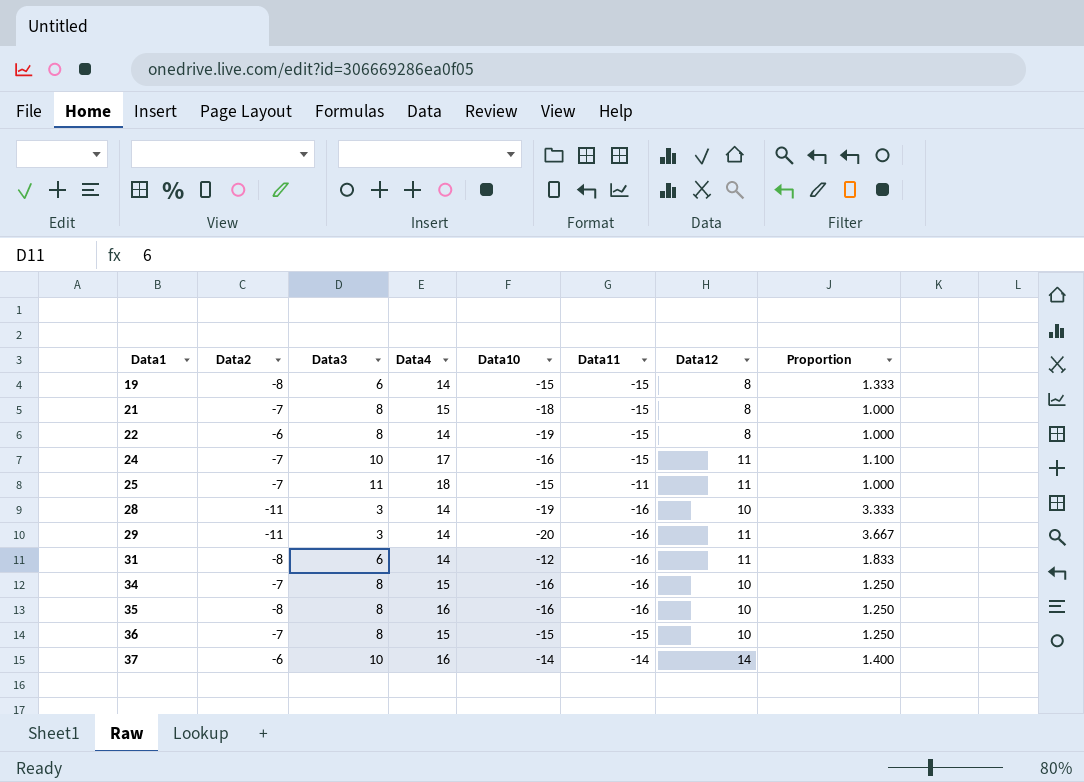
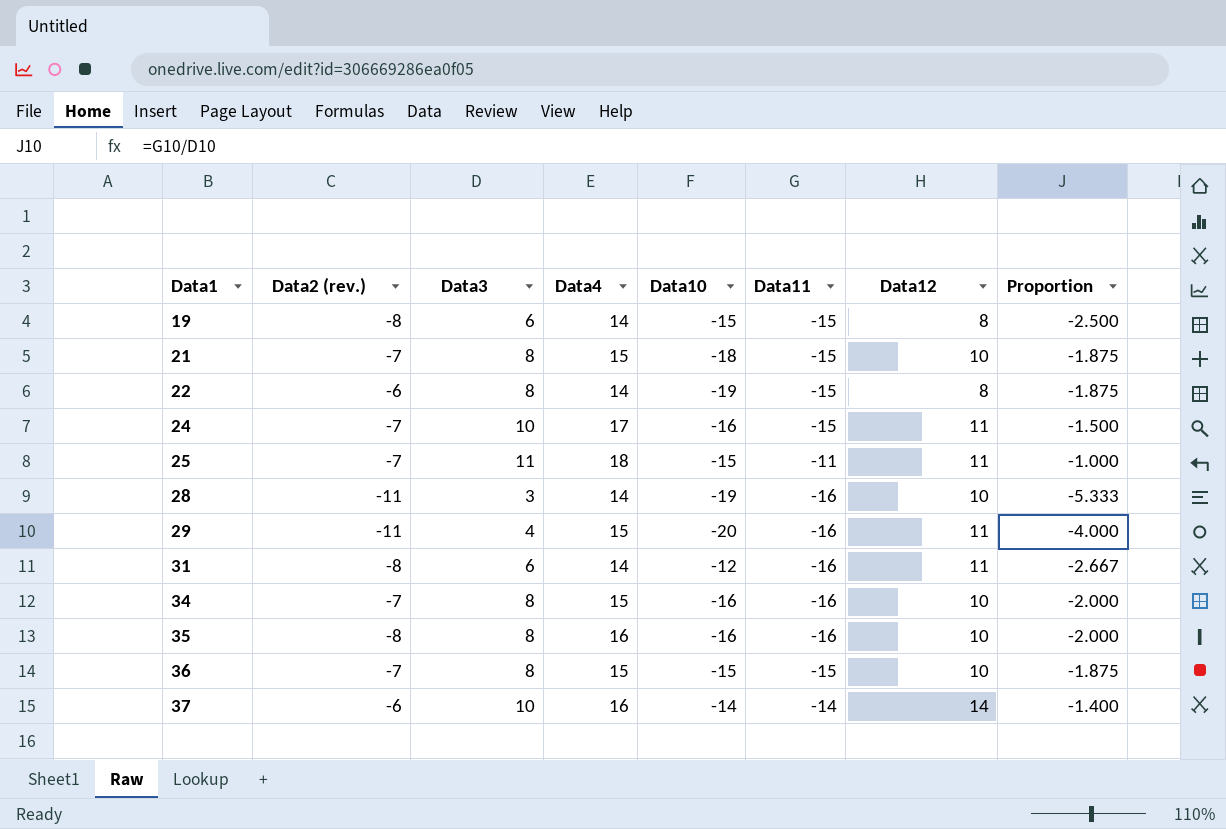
column name: Data2 -> Data2 (rev.)
column Proportion | formula: [Data12] / [Data3] -> [Data11] / [Data3]
21 | Data12: 8 -> 10
29 | Data3: 3 -> 4
29 | Data4: 14 -> 15

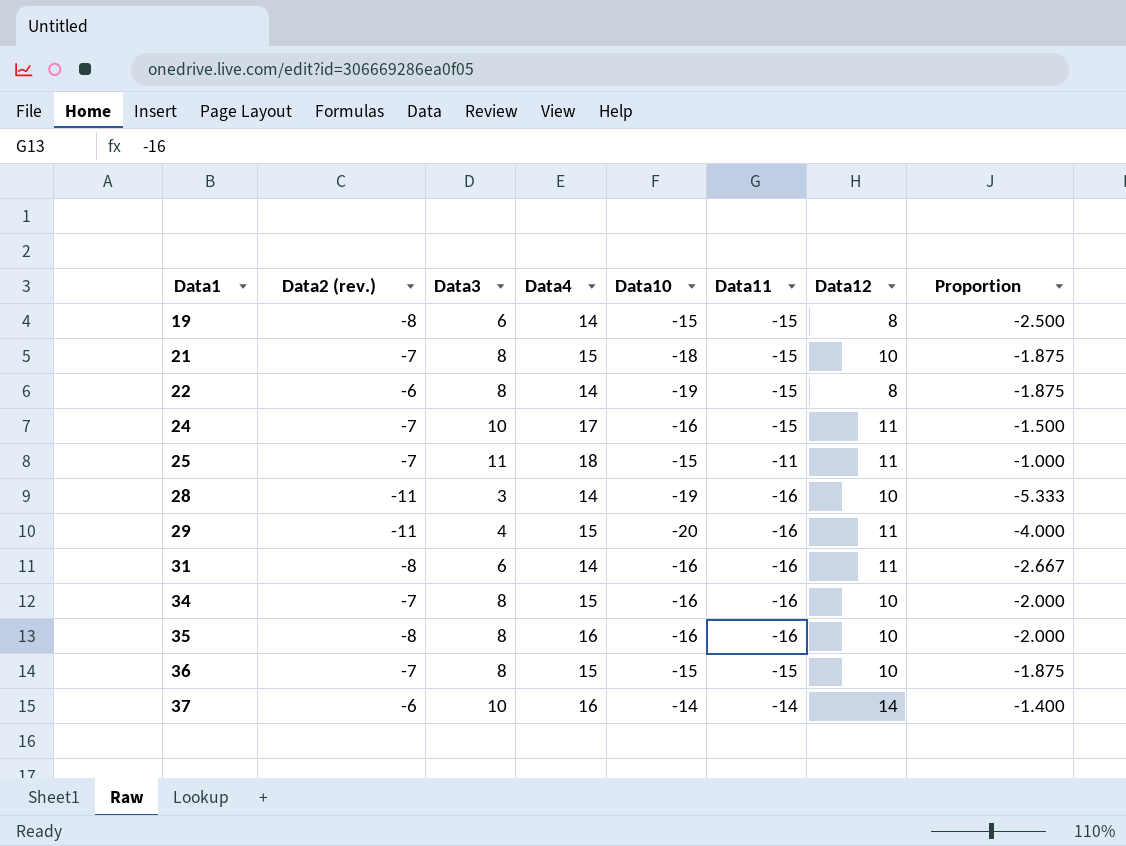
31 | Data10: -12 -> -16

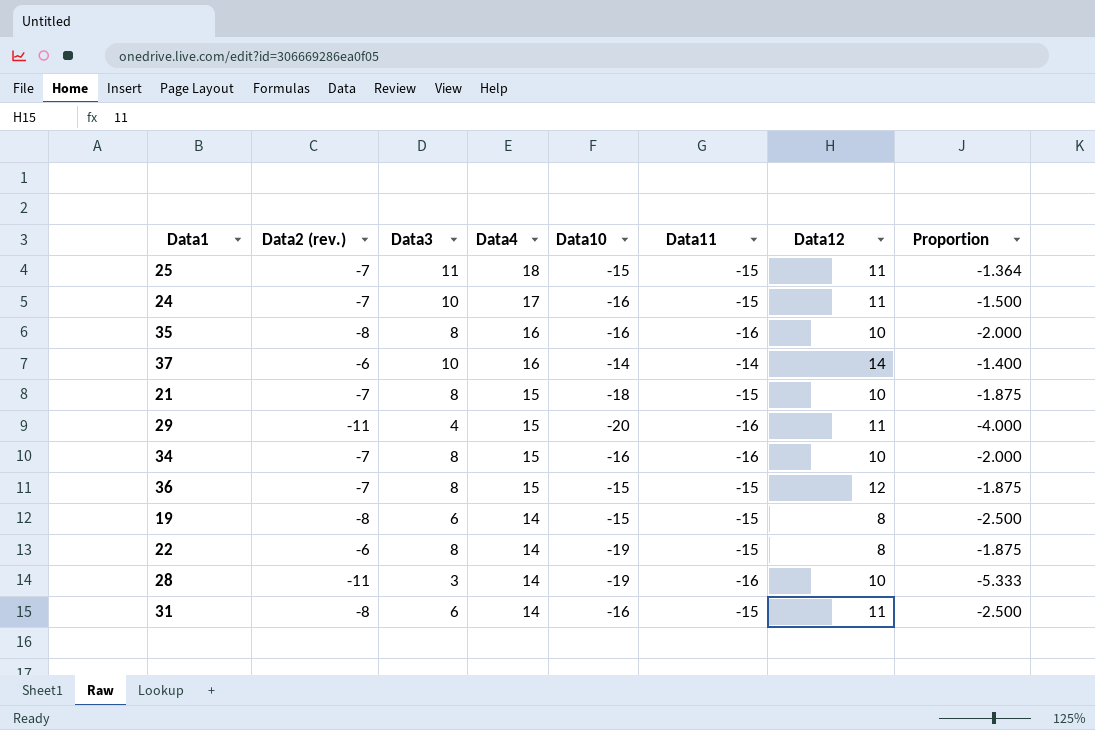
row order: Data1 ascending -> Data4 descending
25 | Data11: -11 -> -15
25 | Proportion: -1.000 -> -1.364
36 | Data12: 10 -> 12
31 | Data11: -16 -> -15
31 | Proportion: -2.667 -> -2.500

